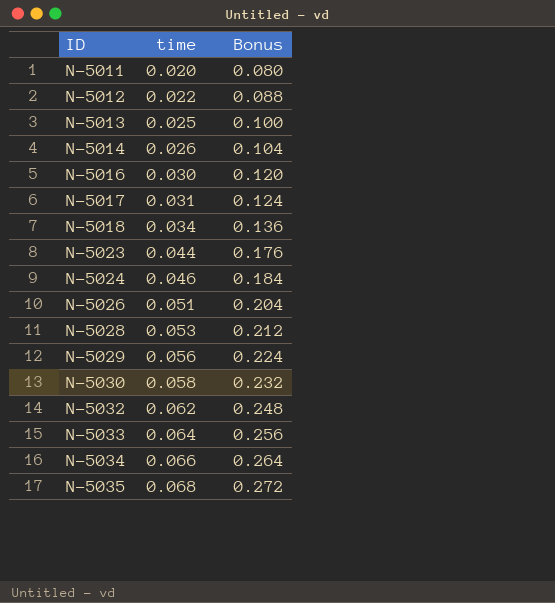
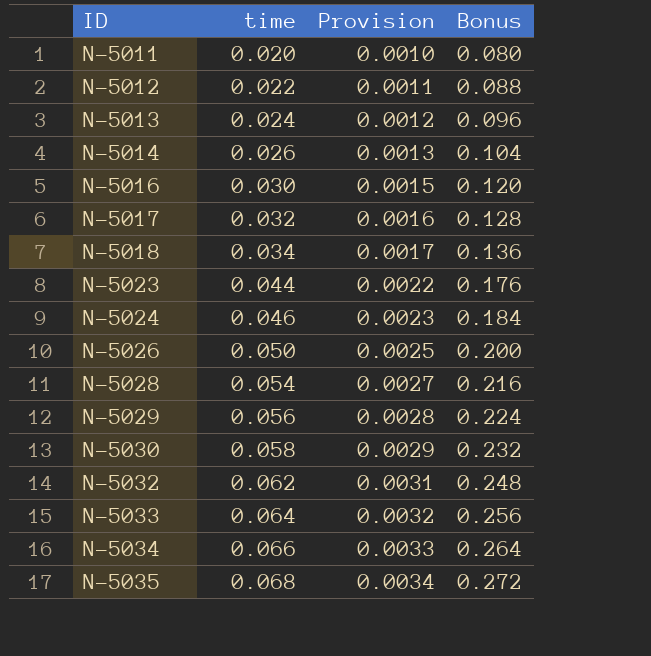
column Provision | formula: none -> [time] * 0.05
N-5013 | time: 0.025 -> 0.024
N-5013 | Bonus: 0.100 -> 0.096
N-5017 | time: 0.031 -> 0.032
N-5017 | Bonus: 0.124 -> 0.128
N-5026 | time: 0.051 -> 0.050
N-5026 | Bonus: 0.204 -> 0.200
N-5028 | time: 0.053 -> 0.054
N-5028 | Bonus: 0.212 -> 0.216

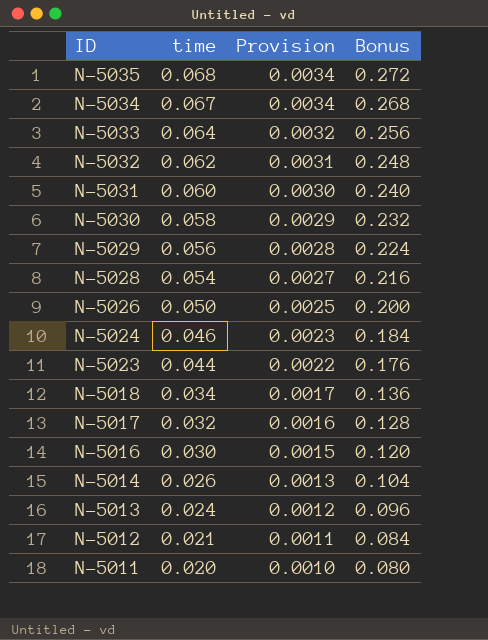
row order: ID ascending -> ID descending
N-5034 | time: 0.066 -> 0.067
N-5034 | Provision: 0.0033 -> 0.0034
N-5034 | Bonus: 0.264 -> 0.268
row N-5031: none -> 0.060 | 0.0030 | 0.240
N-5012 | time: 0.022 -> 0.021
N-5012 | Bonus: 0.088 -> 0.084

